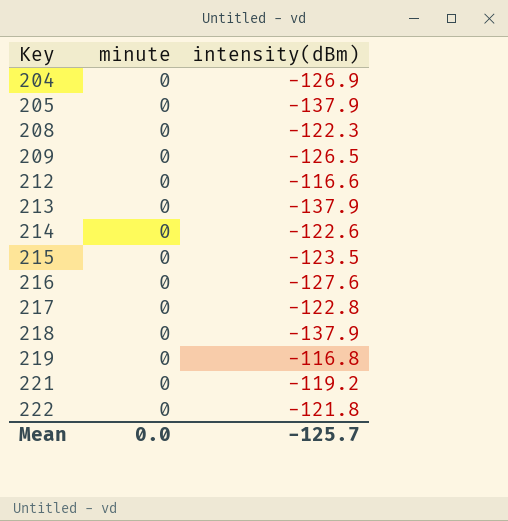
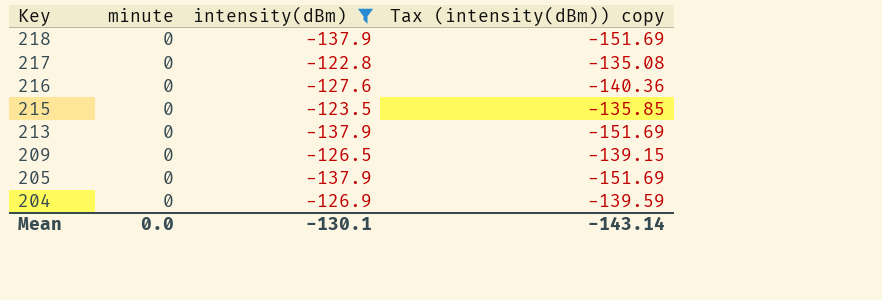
filter: none -> intensity(dBm) <= -122.8
row order: Key ascending -> Key descending
column Tax (intensity(dBm)) copy | formula: none -> [intensity(dBm)] * 1.1
Mean | intensity(dBm): -125.7 -> -130.1

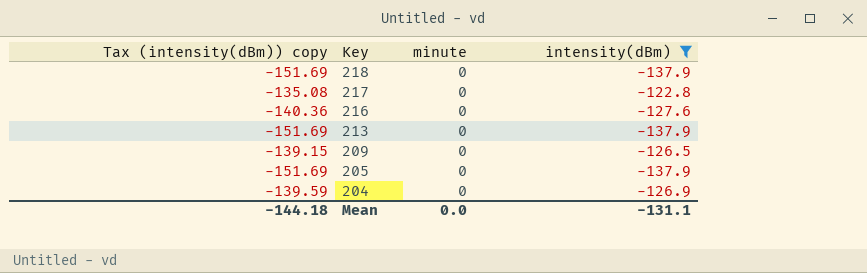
column Tax (intensity(dBm)) copy | position: 4 -> 1
row 215: 0 | -123.5 | -135.85 -> none
Mean | Tax (intensity(dBm)) copy: -143.14 -> -144.18
Mean | intensity(dBm): -130.1 -> -131.1

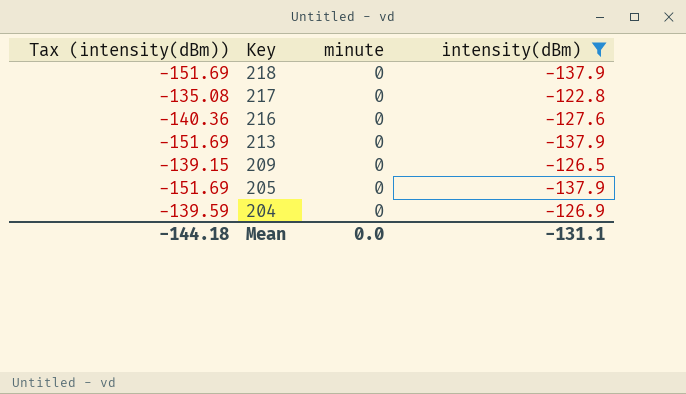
column name: Tax (intensity(dBm)) copy -> Tax (intensity(dBm))

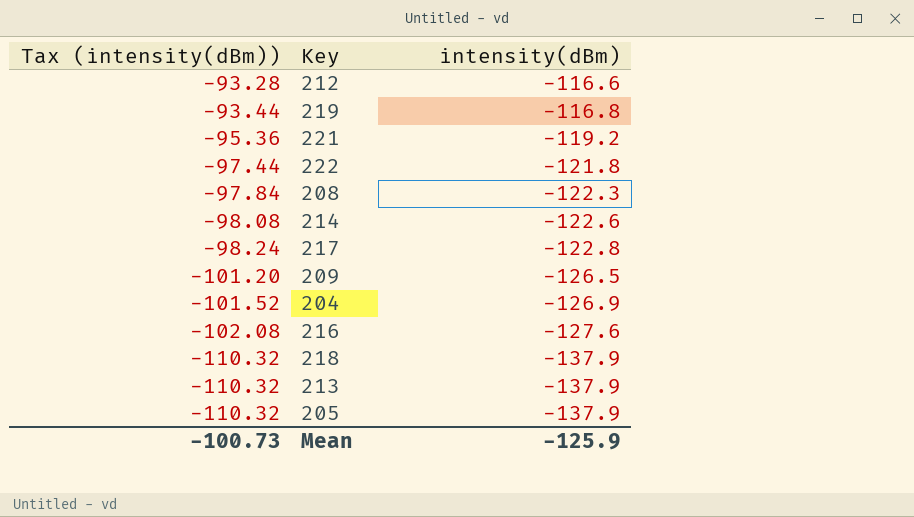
filter: intensity(dBm) <= -122.8 -> none
row order: Key descending -> Tax (intensity(dBm)) descending
column minute | position: 3 -> none
column Tax (intensity(dBm)) | formula: [intensity(dBm)] * 1.1 -> [intensity(dBm)] * 0.8
Mean | Tax (intensity(dBm)): -144.18 -> -100.73
Mean | intensity(dBm): -131.1 -> -125.9

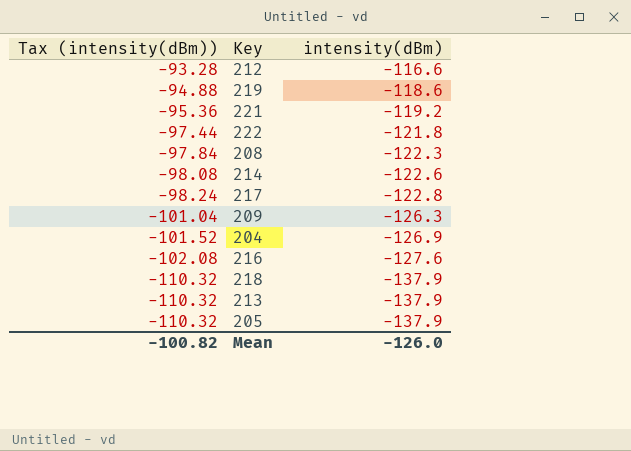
219 | Tax (intensity(dBm)): -93.44 -> -94.88
219 | intensity(dBm): -116.8 -> -118.6
209 | Tax (intensity(dBm)): -101.20 -> -101.04
209 | intensity(dBm): -126.5 -> -126.3
Mean | Tax (intensity(dBm)): -100.73 -> -100.82
Mean | intensity(dBm): -125.9 -> -126.0

